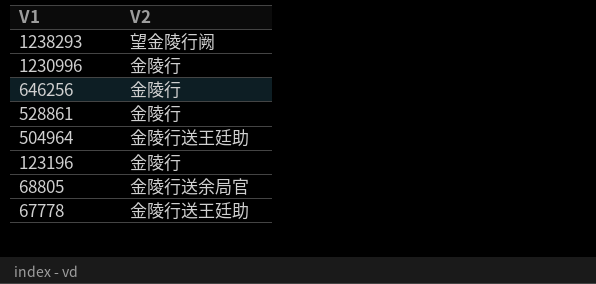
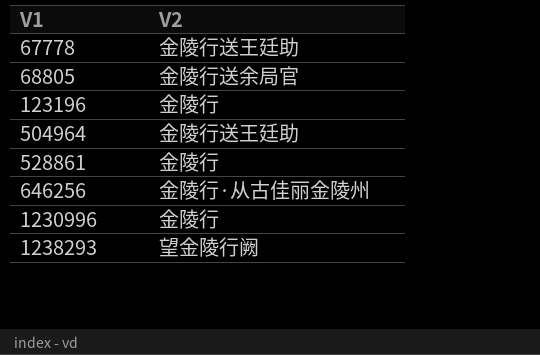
row order: V1 descending -> V1 ascending
646256 | V2: 金陵行 -> 金陵行·从古佳丽金陵州

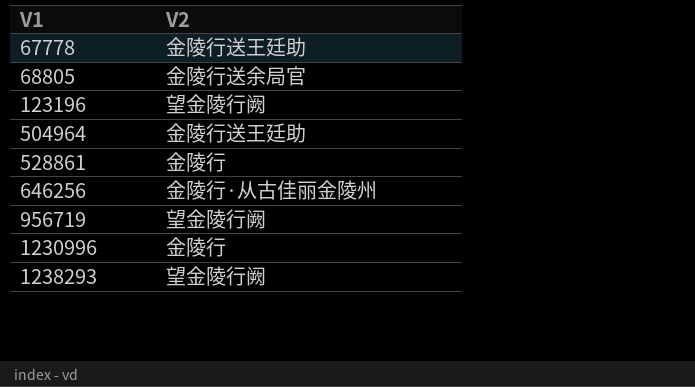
123196 | V2: 金陵行 -> 望金陵行阙
row 956719: none -> 望金陵行阙

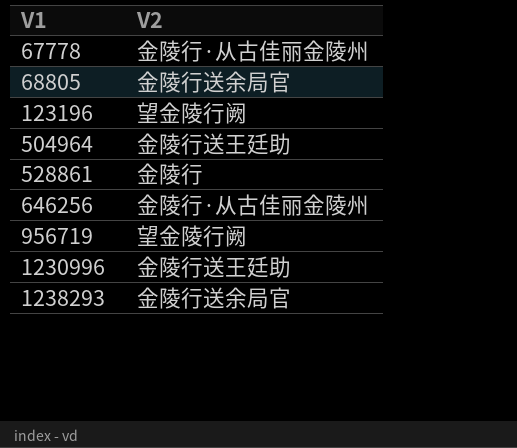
67778 | V2: 金陵行送王廷助 -> 金陵行·从古佳丽金陵州
1230996 | V2: 金陵行 -> 金陵行送王廷助
1238293 | V2: 望金陵行阙 -> 金陵行送余局官

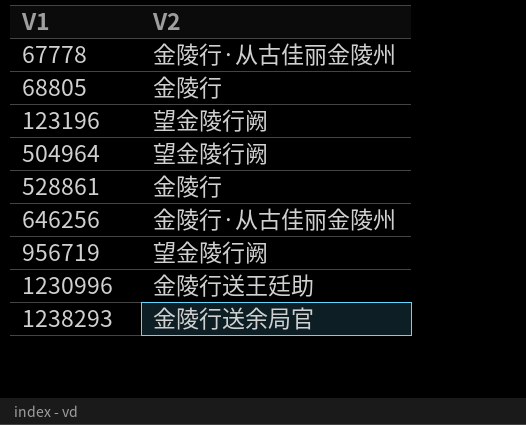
68805 | V2: 金陵行送余局官 -> 金陵行
504964 | V2: 金陵行送王廷助 -> 望金陵行阙

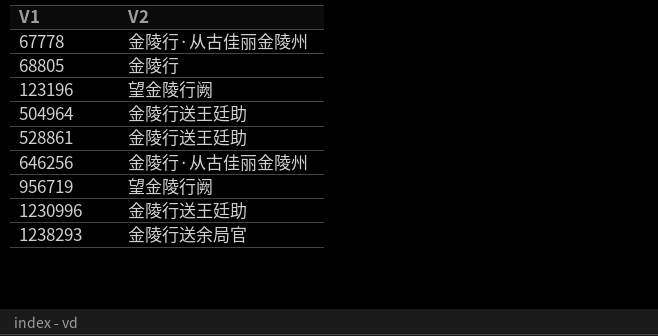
504964 | V2: 望金陵行阙 -> 金陵行送王廷助
528861 | V2: 金陵行 -> 金陵行送王廷助

